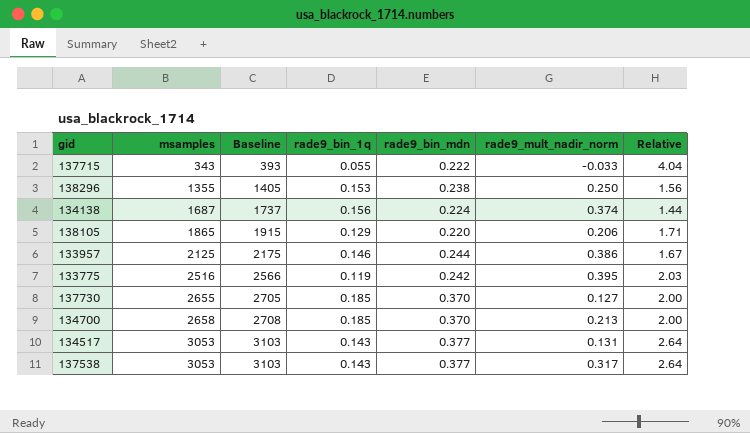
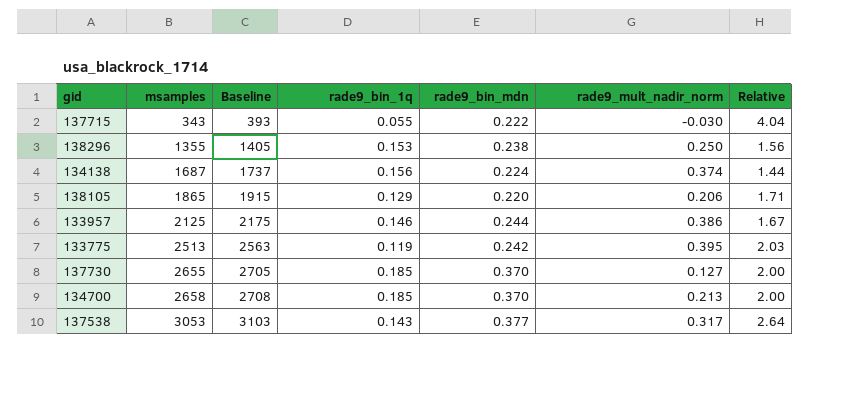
row 134517: 3053 | 3103 | 0.143 | 0.377 | 0.131 | 2.64 -> none
137715 | rade9_mult_nadir_norm: -0.033 -> -0.030
133775 | msamples: 2516 -> 2513
133775 | Baseline: 2566 -> 2563

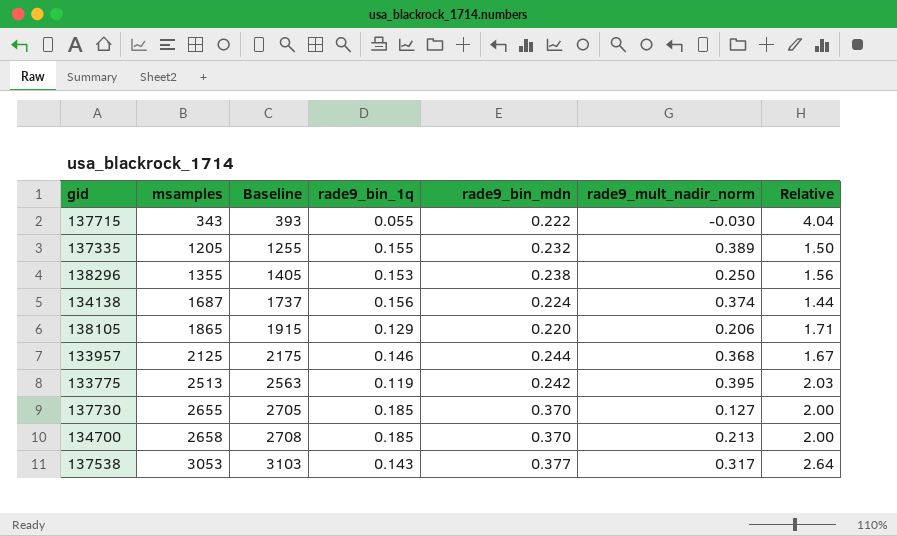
row 137335: none -> 1205 | 1255 | 0.155 | 0.232 | 0.389 | 1.50
133957 | rade9_mult_nadir_norm: 0.386 -> 0.368

